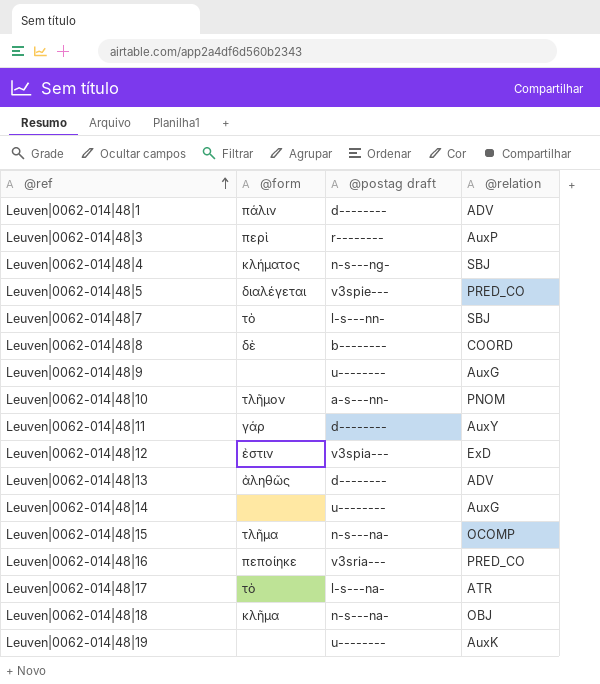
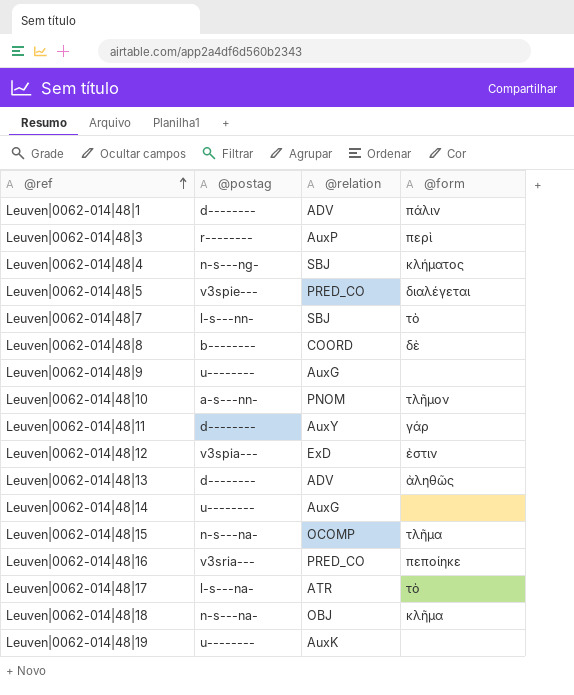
column name: @postag draft -> @postag
column @form | position: 2 -> 4

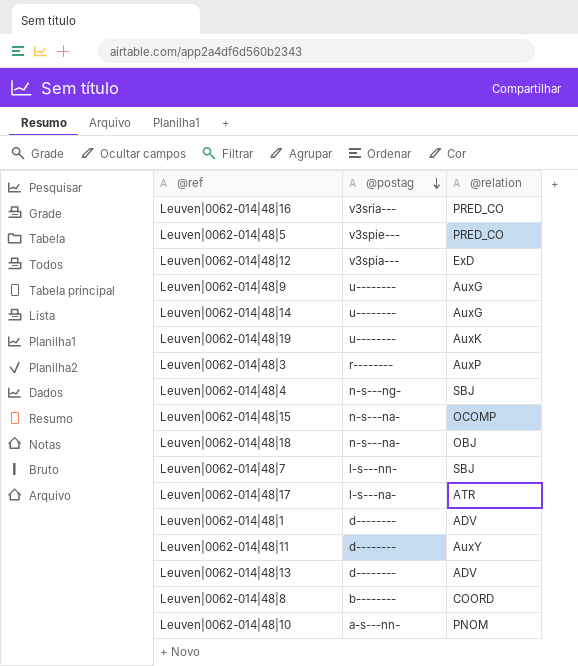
row order: @ref ascending -> @postag descending
column @form | position: 4 -> none

